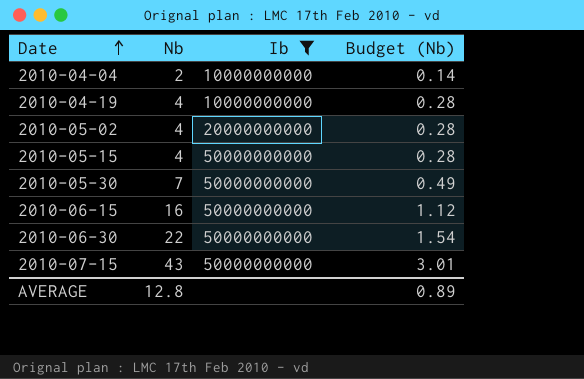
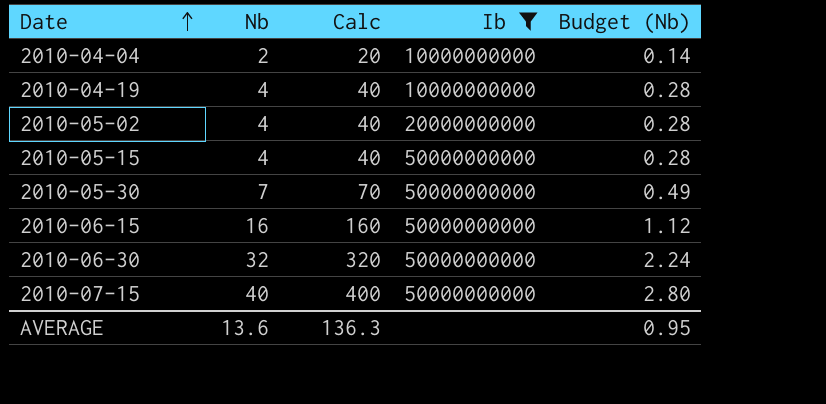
column Calc | formula: none -> [Nb] * 10
2010-06-30 | Nb: 22 -> 32
2010-06-30 | Budget (Nb): 1.54 -> 2.24
2010-07-15 | Nb: 43 -> 40
2010-07-15 | Budget (Nb): 3.01 -> 2.80
AVERAGE | Nb: 12.8 -> 13.6
AVERAGE | Budget (Nb): 0.89 -> 0.95

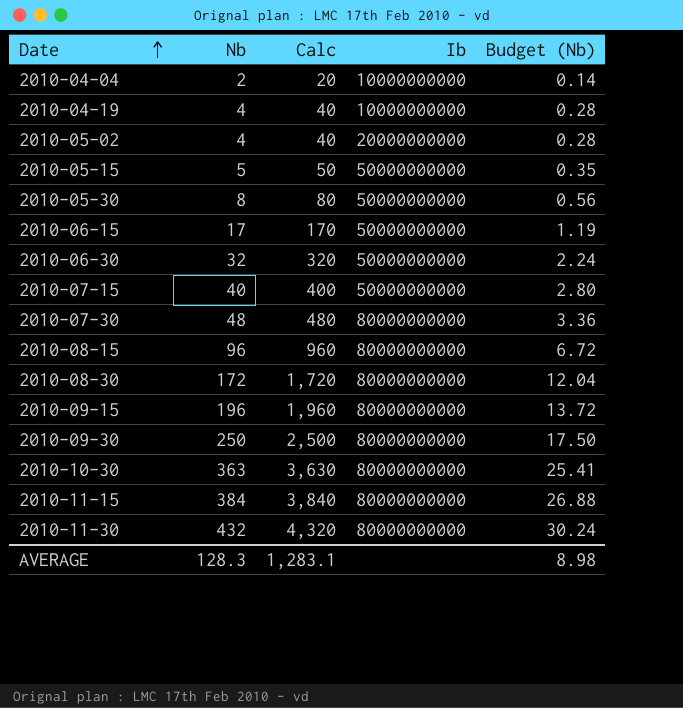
filter: Ib != 80000000000 -> none
2010-05-15 | Nb: 4 -> 5
2010-05-15 | Calc: 40 -> 50
2010-05-15 | Budget (Nb): 0.28 -> 0.35
2010-05-30 | Nb: 7 -> 8
2010-05-30 | Calc: 70 -> 80
2010-05-30 | Budget (Nb): 0.49 -> 0.56
2010-06-15 | Nb: 16 -> 17
2010-06-15 | Calc: 160 -> 170
2010-06-15 | Budget (Nb): 1.12 -> 1.19
AVERAGE | Nb: 13.6 -> 128.3
AVERAGE | Calc: 136.3 -> 1,283.1
AVERAGE | Budget (Nb): 0.95 -> 8.98

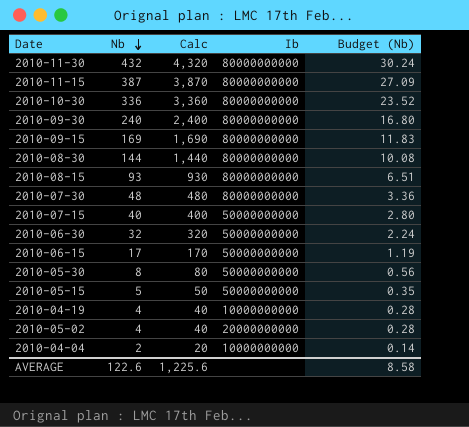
row order: Date ascending -> Nb descending
2010-11-15 | Nb: 384 -> 387
2010-11-15 | Calc: 3,840 -> 3,870
2010-11-15 | Budget (Nb): 26.88 -> 27.09
2010-10-30 | Nb: 363 -> 336
2010-10-30 | Calc: 3,630 -> 3,360
2010-10-30 | Budget (Nb): 25.41 -> 23.52
2010-09-30 | Nb: 250 -> 240
2010-09-30 | Calc: 2,500 -> 2,400
2010-09-30 | Budget (Nb): 17.50 -> 16.80
2010-09-15 | Nb: 196 -> 169
2010-09-15 | Calc: 1,960 -> 1,690
2010-09-15 | Budget (Nb): 13.72 -> 11.83
2010-08-30 | Nb: 172 -> 144
2010-08-30 | Calc: 1,720 -> 1,440
2010-08-30 | Budget (Nb): 12.04 -> 10.08
2010-08-15 | Nb: 96 -> 93
2010-08-15 | Calc: 960 -> 930
2010-08-15 | Budget (Nb): 6.72 -> 6.51
AVERAGE | Nb: 128.3 -> 122.6
AVERAGE | Calc: 1,283.1 -> 1,225.6
AVERAGE | Budget (Nb): 8.98 -> 8.58

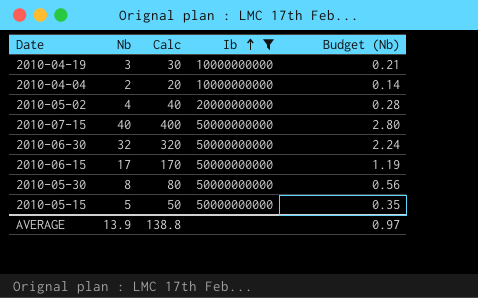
filter: none -> Ib != 80000000000
row order: Nb descending -> Ib ascending
2010-04-19 | Nb: 4 -> 3
2010-04-19 | Calc: 40 -> 30
2010-04-19 | Budget (Nb): 0.28 -> 0.21
AVERAGE | Nb: 122.6 -> 13.9
AVERAGE | Calc: 1,225.6 -> 138.8
AVERAGE | Budget (Nb): 8.58 -> 0.97

